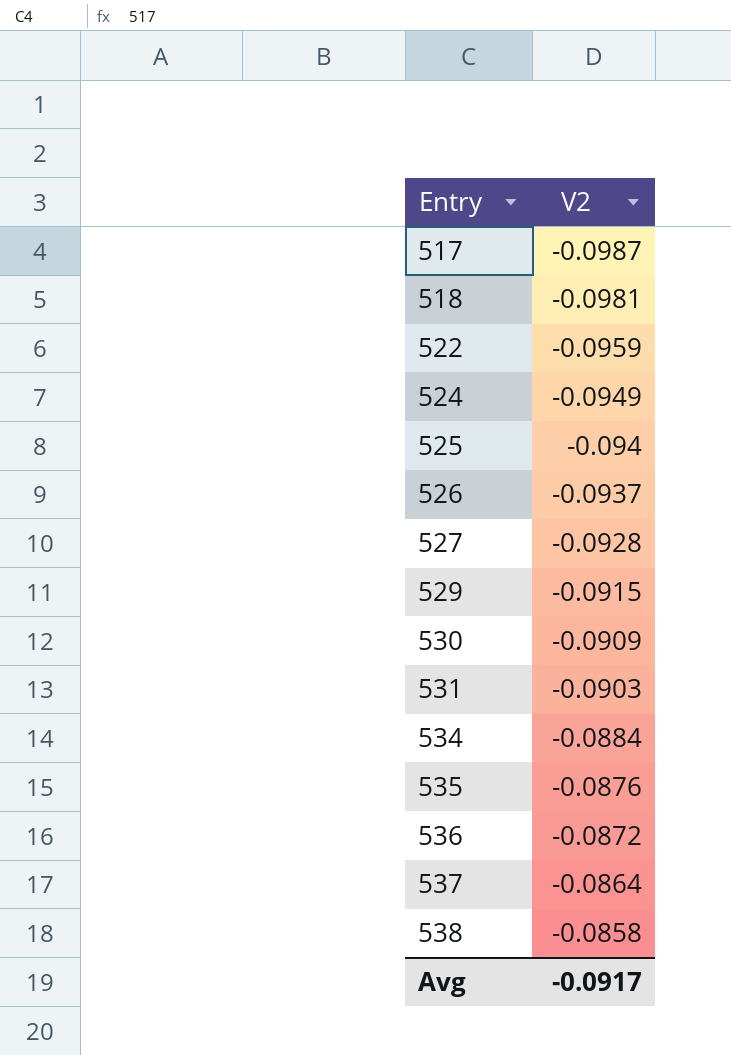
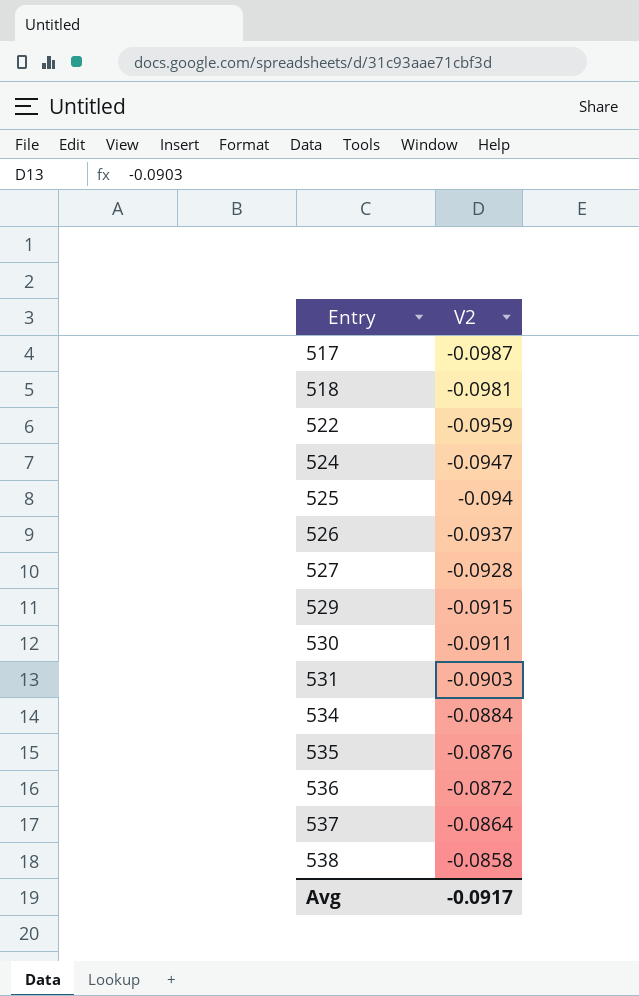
524 | V2: -0.0949 -> -0.0947
530 | V2: -0.0909 -> -0.0911

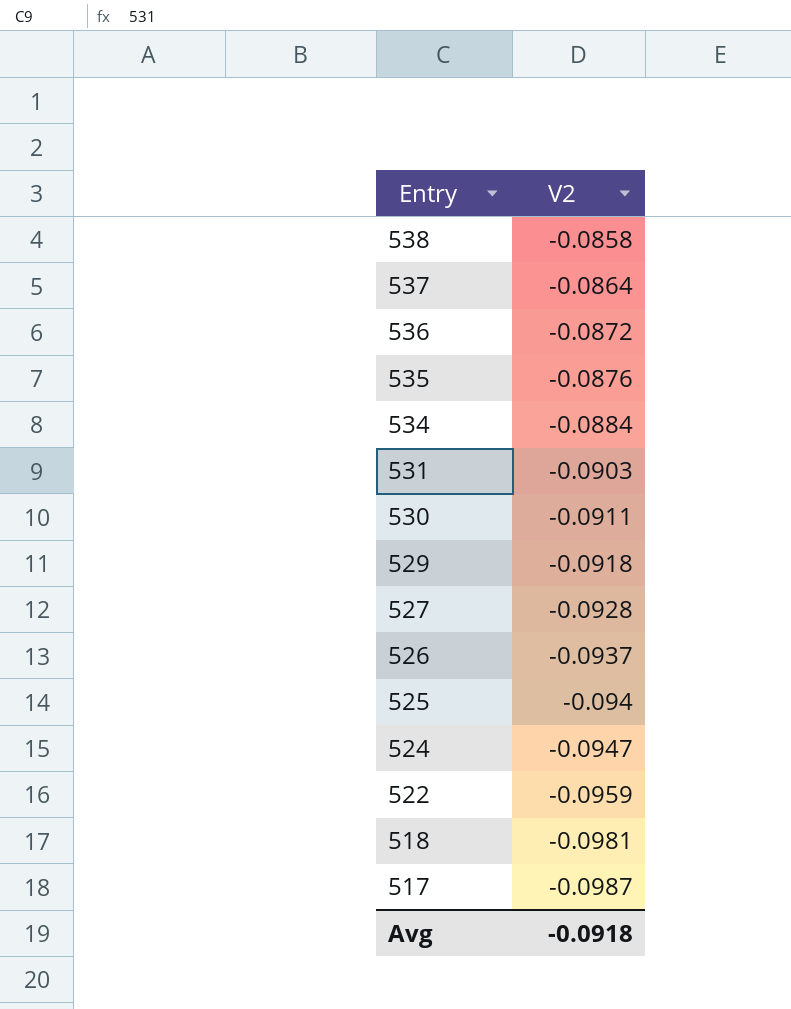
row order: Entry ascending -> Entry descending
529 | V2: -0.0915 -> -0.0918
Avg | V2: -0.0917 -> -0.0918

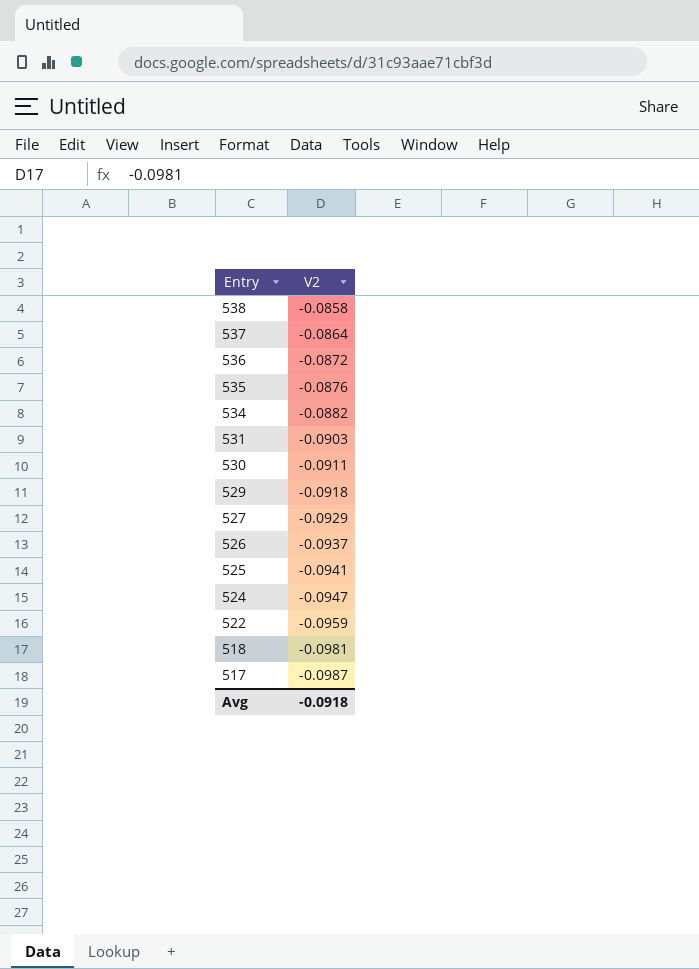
534 | V2: -0.0884 -> -0.0882
527 | V2: -0.0928 -> -0.0929
525 | V2: -0.094 -> -0.0941

